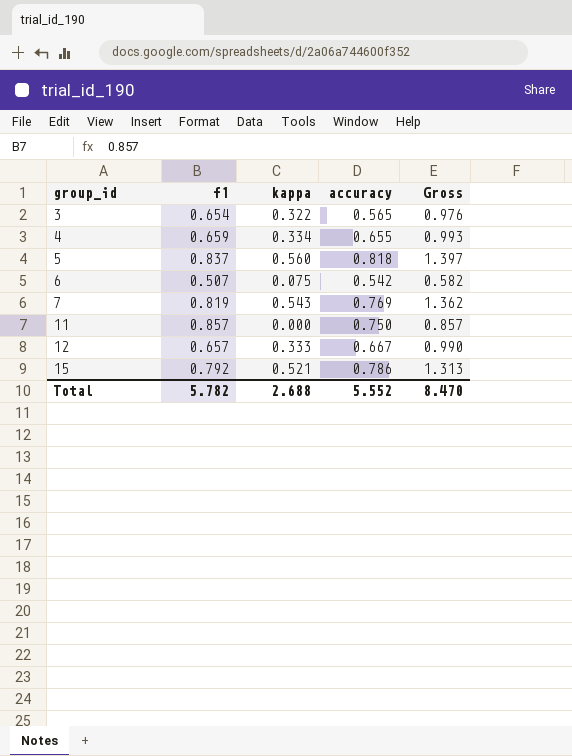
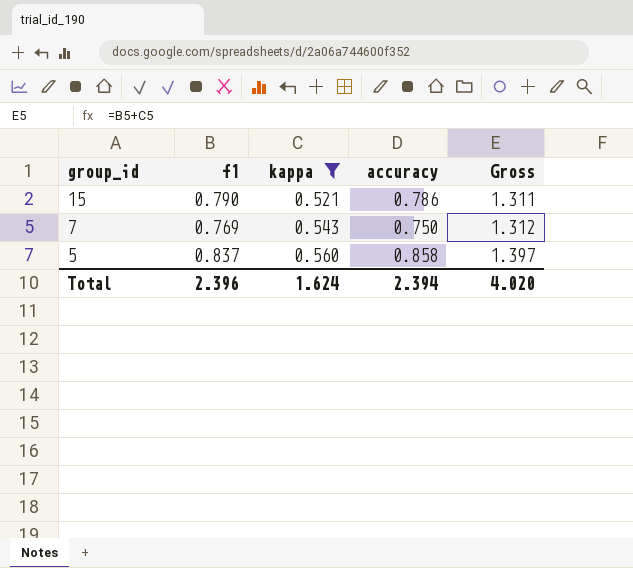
filter: none -> kappa >= 0.521
row order: group_id ascending -> group_id descending
15 | f1: 0.792 -> 0.790
15 | Gross: 1.313 -> 1.311
7 | f1: 0.819 -> 0.769
7 | accuracy: 0.769 -> 0.750
7 | Gross: 1.362 -> 1.312
5 | accuracy: 0.818 -> 0.858
Total | f1: 5.782 -> 2.396
Total | kappa: 2.688 -> 1.624
Total | accuracy: 5.552 -> 2.394
Total | Gross: 8.470 -> 4.020

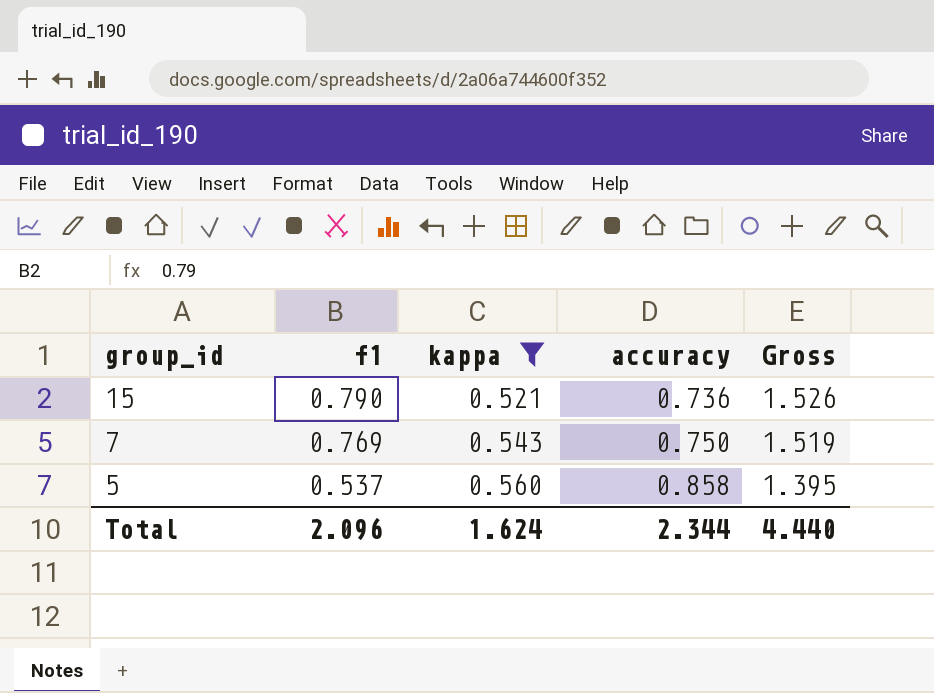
column Gross | formula: [f1] + [kappa] -> [f1] + [accuracy]
15 | accuracy: 0.786 -> 0.736
5 | f1: 0.837 -> 0.537
Total | f1: 2.396 -> 2.096
Total | accuracy: 2.394 -> 2.344
Total | Gross: 4.020 -> 4.440

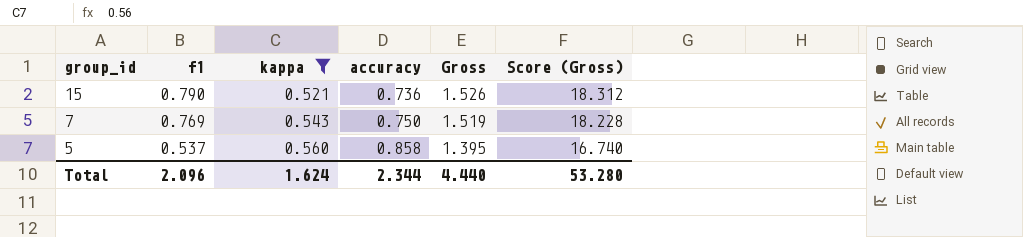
column Score (Gross) | formula: none -> [Gross] * 12

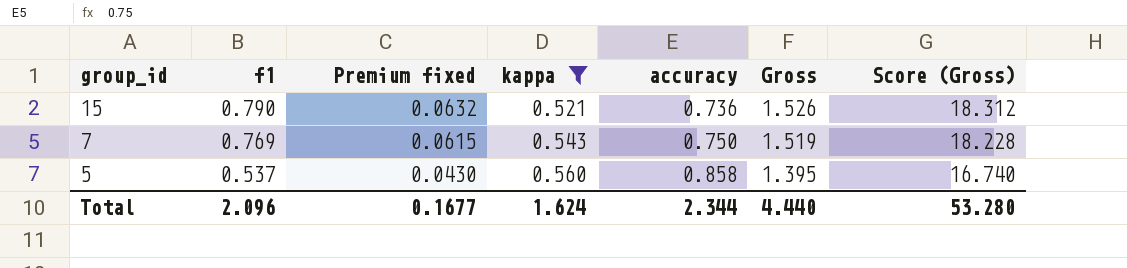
column Premium fixed | formula: none -> [f1] * 0.08

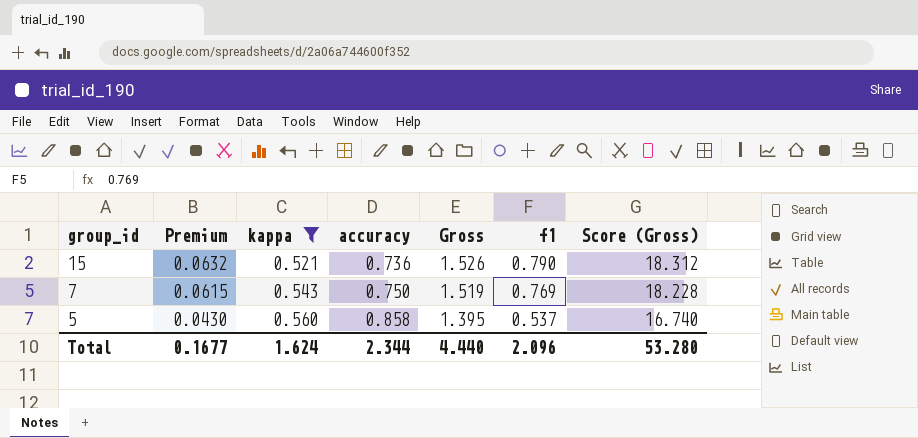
column name: Premium fixed -> Premium
column f1 | position: 2 -> 6

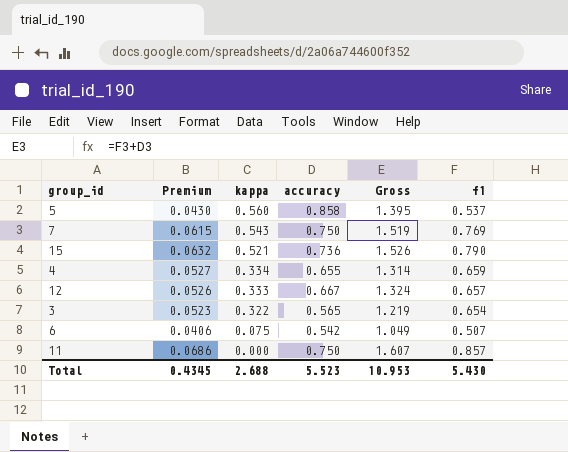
filter: kappa >= 0.521 -> none
row order: group_id descending -> kappa descending
column Score (Gross) | formula: [Gross] * 12 -> none
Total | Premium: 0.1677 -> 0.4345
Total | kappa: 1.624 -> 2.688
Total | accuracy: 2.344 -> 5.523
Total | Gross: 4.440 -> 10.953
Total | f1: 2.096 -> 5.430

